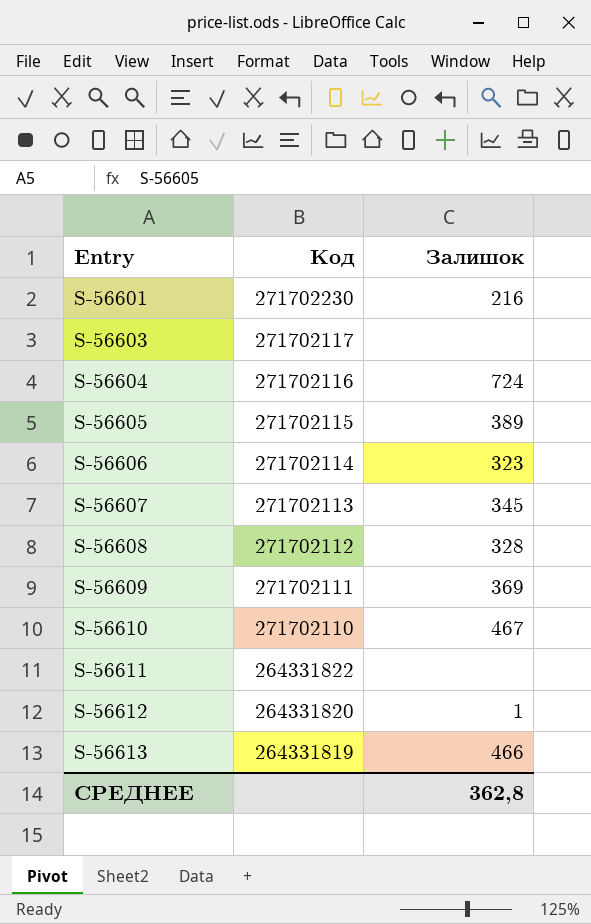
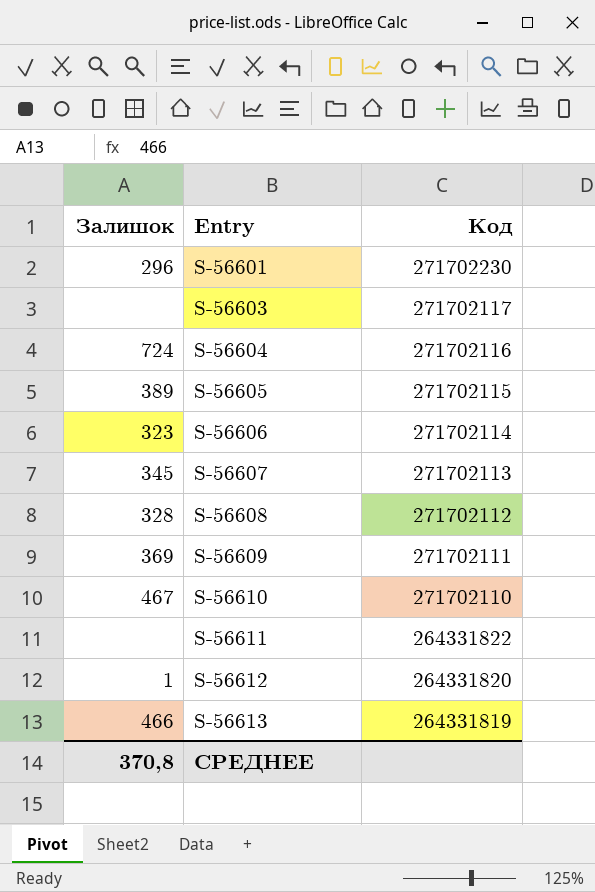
column Залишок | position: 3 -> 1
S-56601 | Залишок: 216 -> 296
СРЕДНЕЕ | Залишок: 362,8 -> 370,8

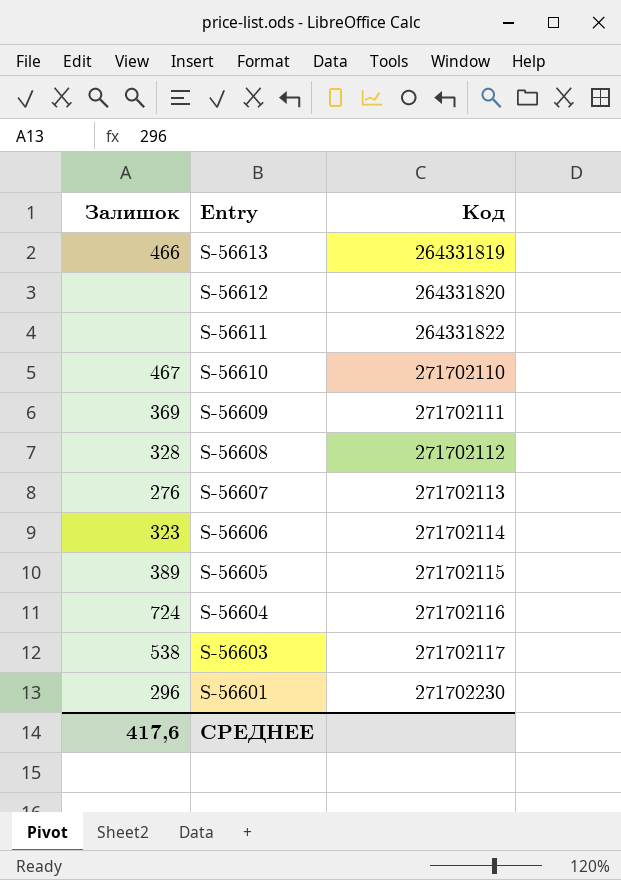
row order: Entry ascending -> Entry descending
S-56612 | Залишок: 1 -> none
S-56607 | Залишок: 345 -> 276
S-56603 | Залишок: none -> 538
СРЕДНЕЕ | Залишок: 370,8 -> 417,6

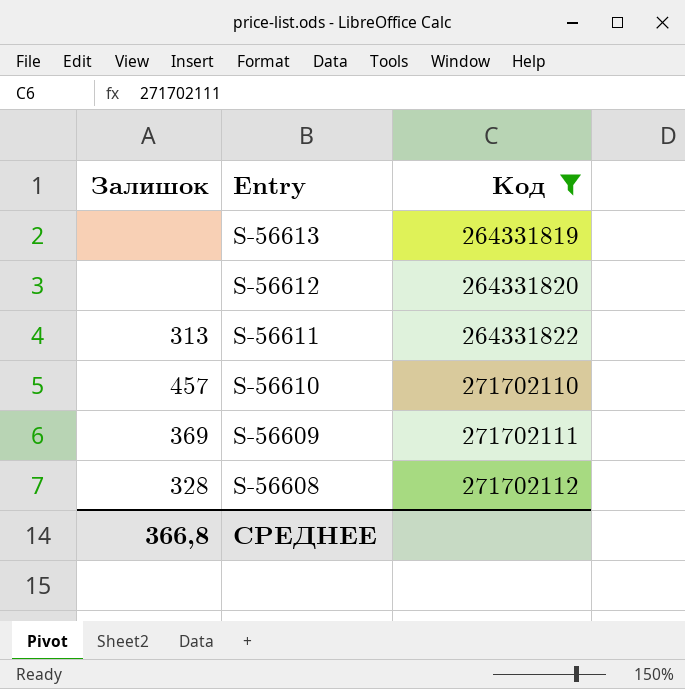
filter: none -> Код <= 271702112
S-56613 | Залишок: 466 -> none
S-56611 | Залишок: none -> 313
S-56610 | Залишок: 467 -> 457
СРЕДНЕЕ | Залишок: 417,6 -> 366,8

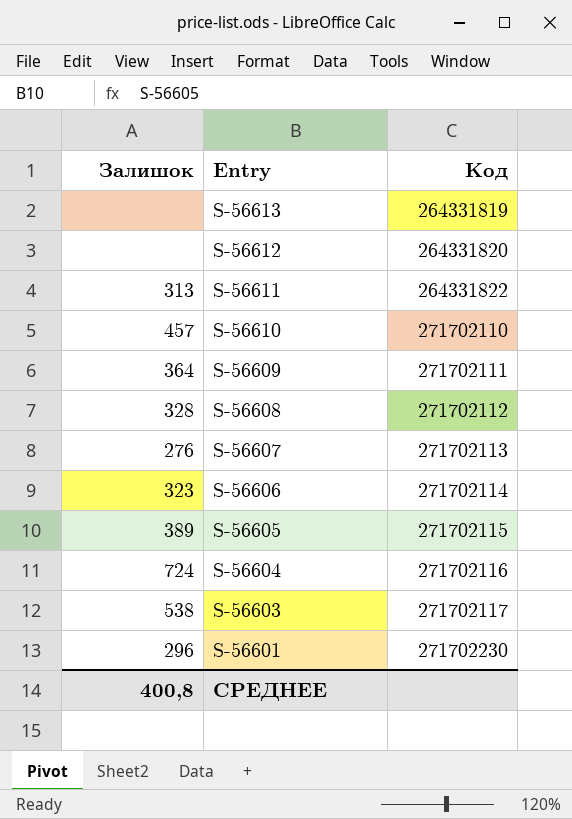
filter: Код <= 271702112 -> none
S-56609 | Залишок: 369 -> 364
СРЕДНЕЕ | Залишок: 366,8 -> 400,8

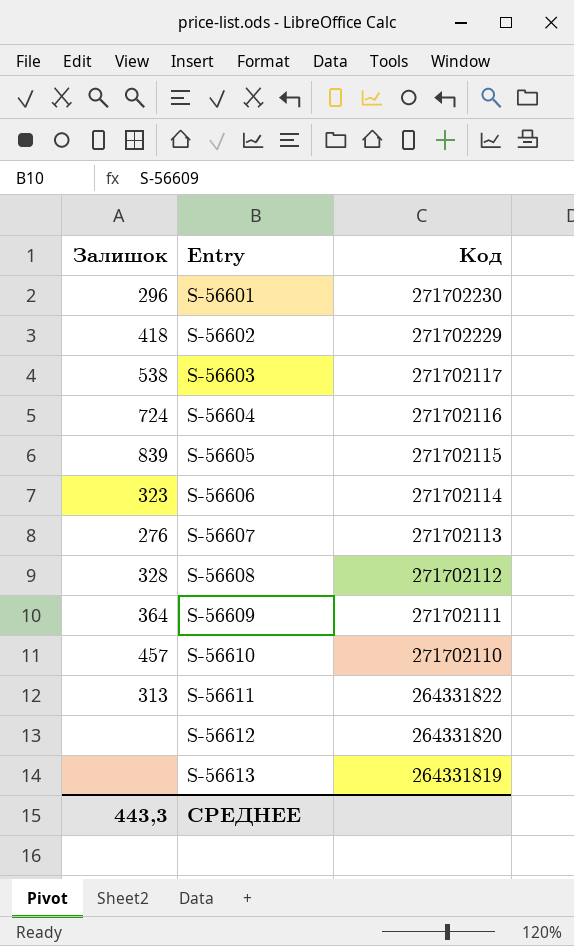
row order: Entry descending -> Entry ascending
row S-56602: none -> 418 | 271702229
S-56605 | Залишок: 389 -> 839
СРЕДНЕЕ | Залишок: 400,8 -> 443,3

